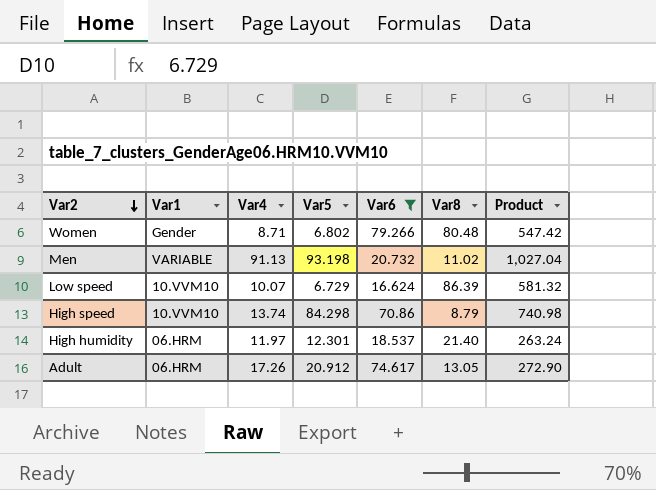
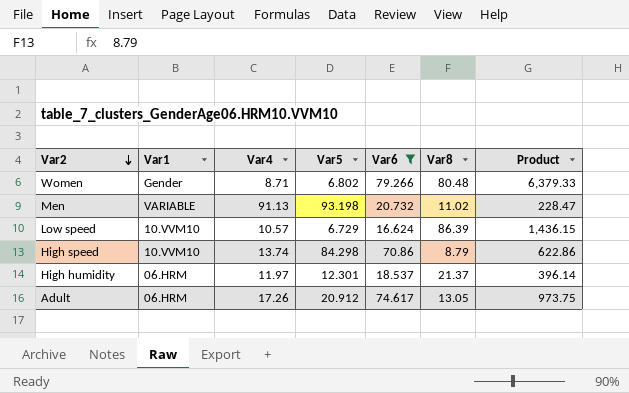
column Product | formula: [Var5] * [Var8] -> [Var6] * [Var8]
Low speed | Var4: 10.07 -> 10.57
High humidity | Var8: 21.40 -> 21.37

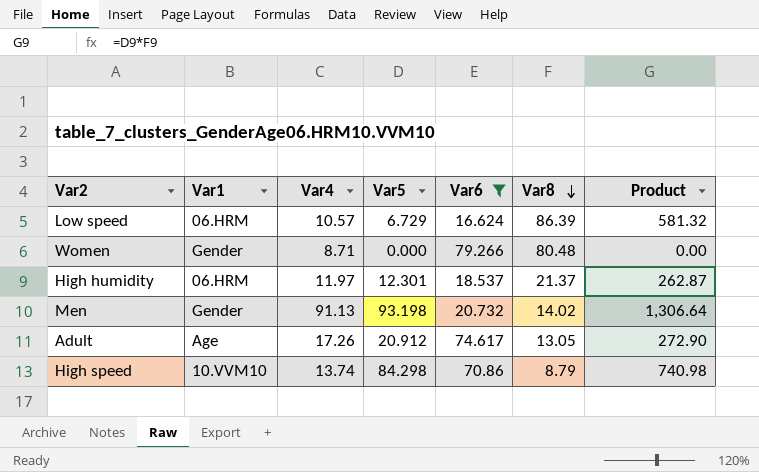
row order: Var2 descending -> Var8 descending
column Product | formula: [Var6] * [Var8] -> [Var5] * [Var8]
Low speed | Var1: 10.VVM10 -> 06.HRM
Women | Var5: 6.802 -> 0.000
Men | Var1: VARIABLE -> Gender
Men | Var8: 11.02 -> 14.02
Adult | Var1: 06.HRM -> Age

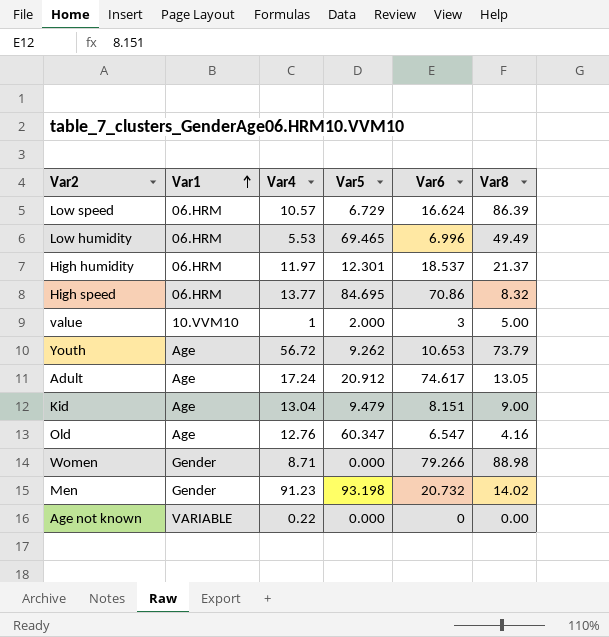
filter: Var6 >= 16.624 -> none
row order: Var8 descending -> Var1 ascending
column Product | formula: [Var5] * [Var8] -> none
High speed | Var1: 10.VVM10 -> 06.HRM
High speed | Var4: 13.74 -> 13.77
High speed | Var5: 84.298 -> 84.695
High speed | Var8: 8.79 -> 8.32
Adult | Var4: 17.26 -> 17.24
Women | Var8: 80.48 -> 88.98
Men | Var4: 91.13 -> 91.23

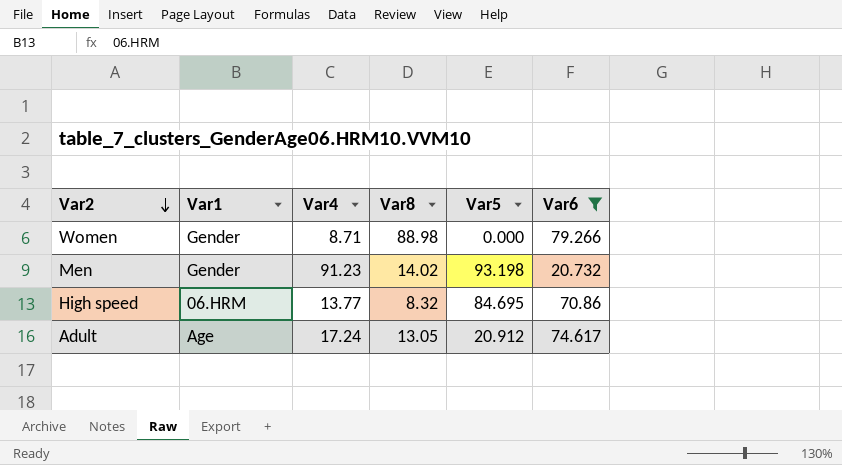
filter: none -> Var6 >= 20.732
row order: Var1 ascending -> Var2 descending
column Var8 | position: 6 -> 4

